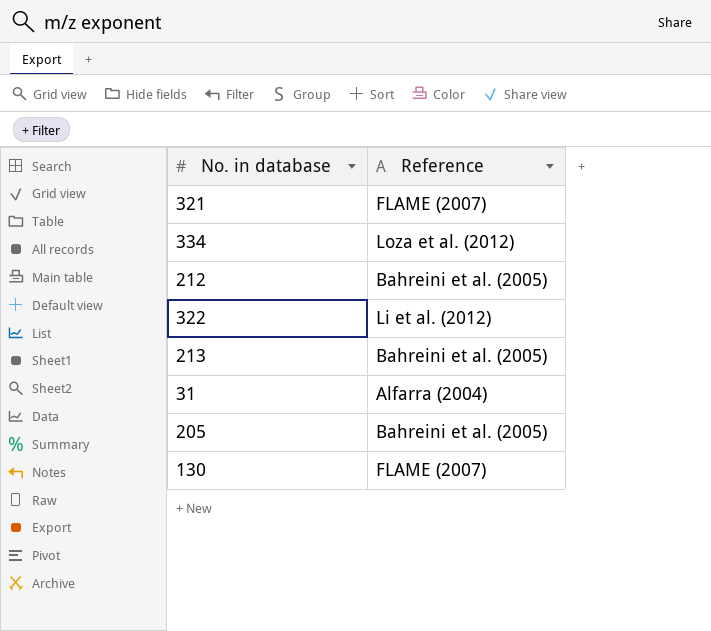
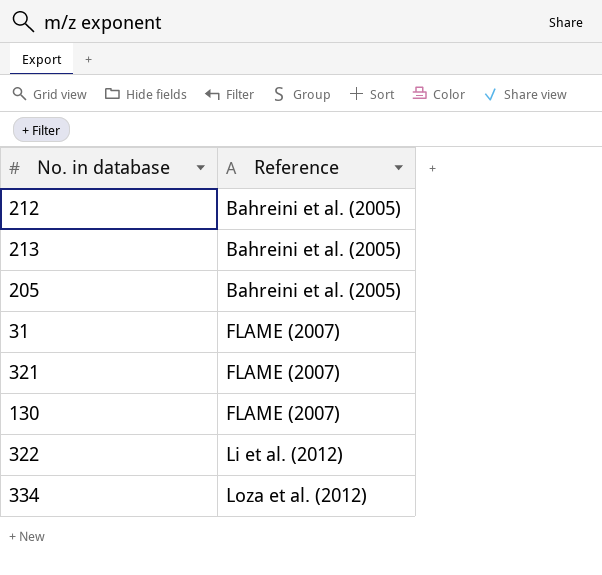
row order: none -> Reference ascending
31 | Reference: Alfarra (2004) -> FLAME (2007)

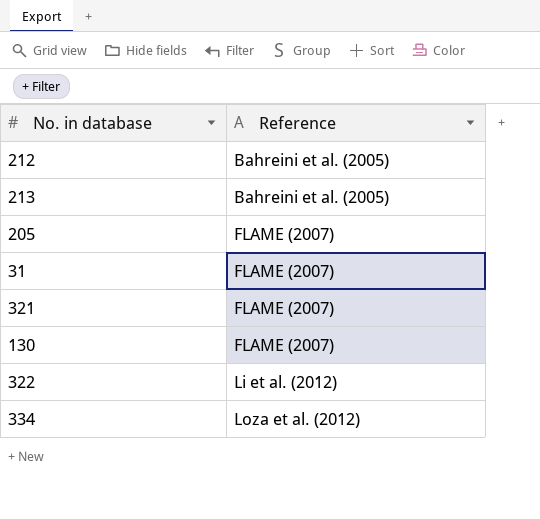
205 | Reference: Bahreini et al. (2005) -> FLAME (2007)

